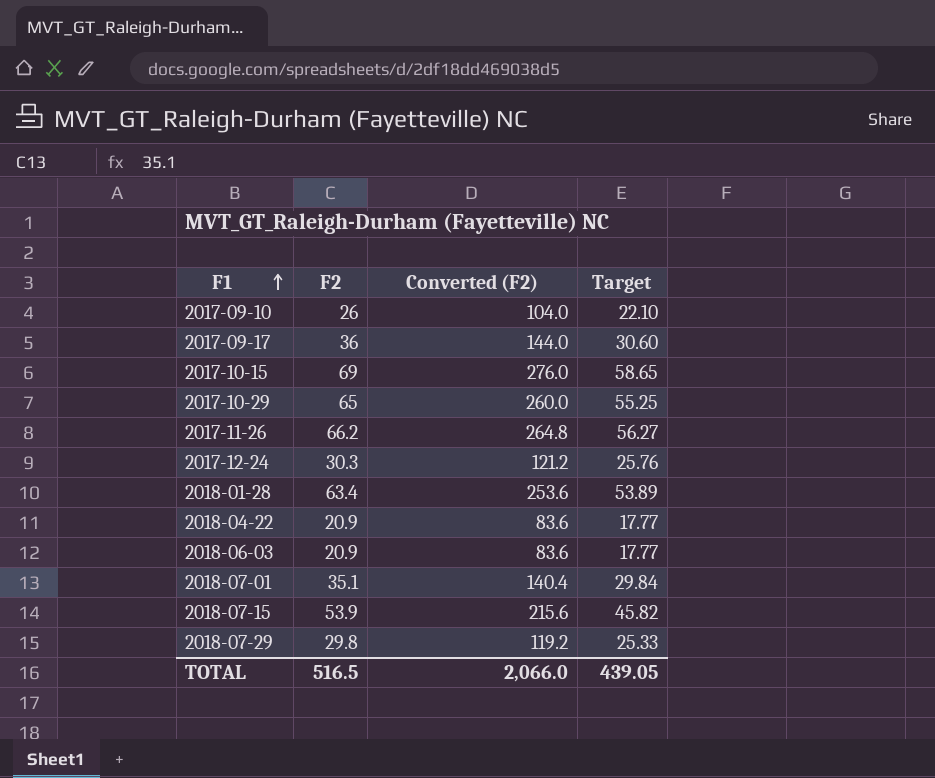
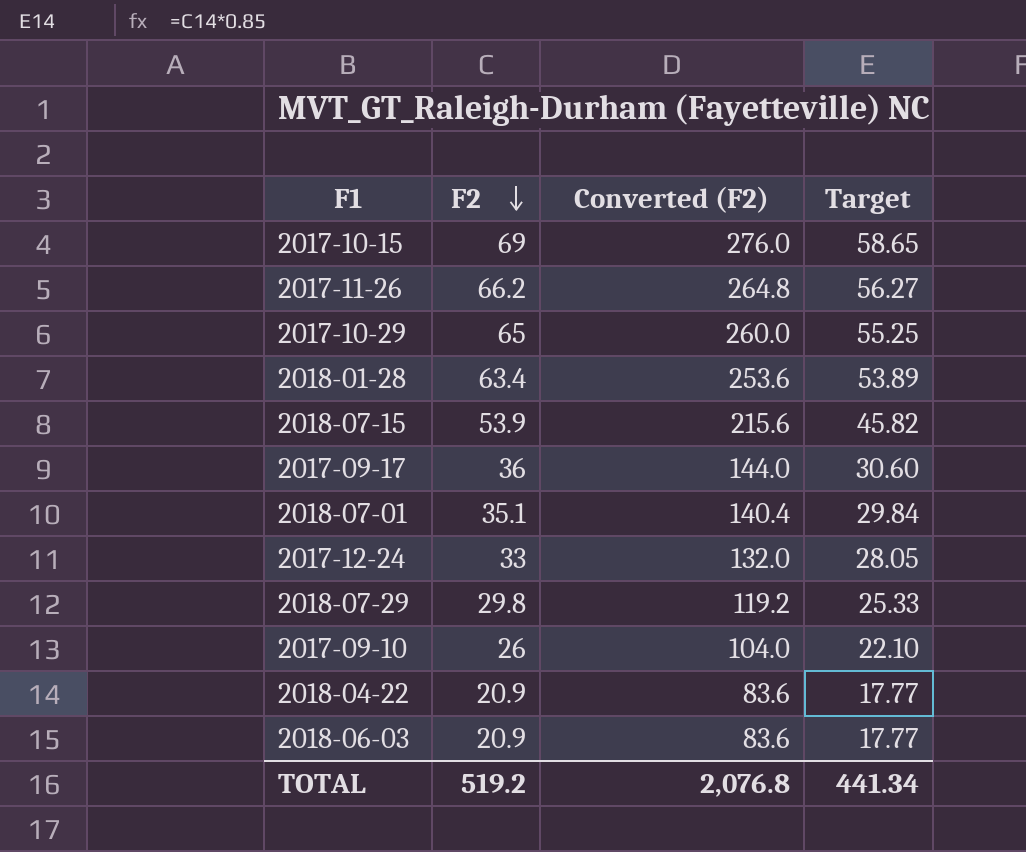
row order: F1 ascending -> F2 descending
2017-12-24 | F2: 30.3 -> 33
2017-12-24 | Converted (F2): 121.2 -> 132.0
2017-12-24 | Target: 25.76 -> 28.05
TOTAL | F2: 516.5 -> 519.2
TOTAL | Converted (F2): 2,066.0 -> 2,076.8
TOTAL | Target: 439.05 -> 441.34

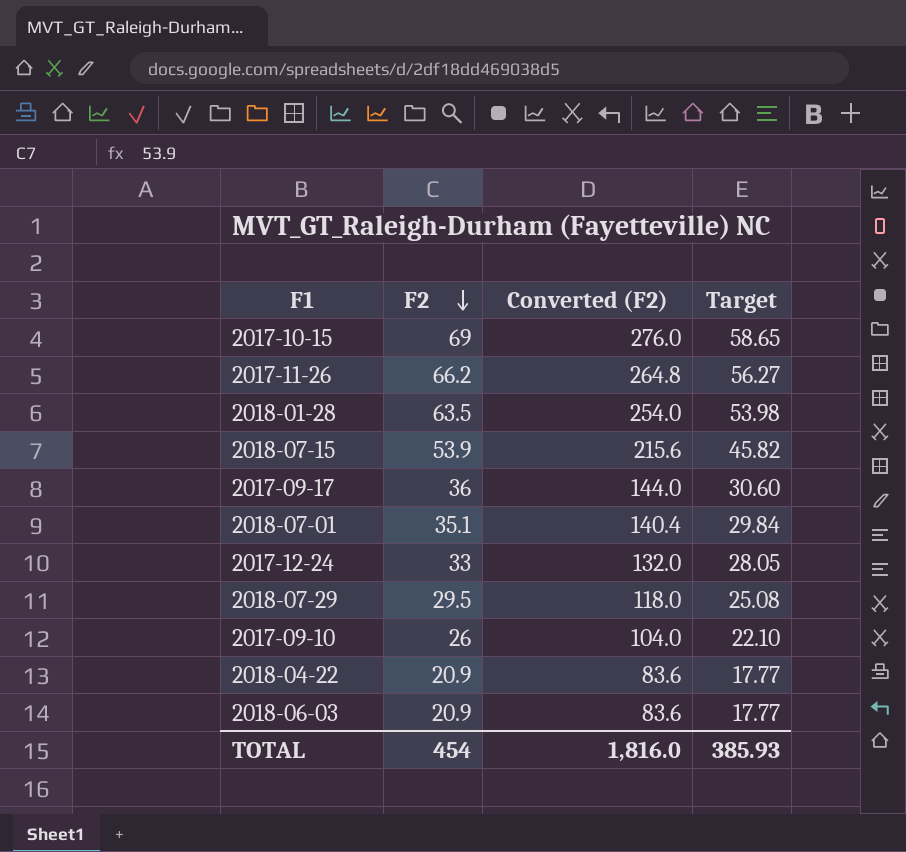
row 2017-10-29: 65 | 260.0 | 55.25 -> none
2018-01-28 | F2: 63.4 -> 63.5
2018-01-28 | Converted (F2): 253.6 -> 254.0
2018-01-28 | Target: 53.89 -> 53.98
2018-07-29 | F2: 29.8 -> 29.5
2018-07-29 | Converted (F2): 119.2 -> 118.0
2018-07-29 | Target: 25.33 -> 25.08
TOTAL | F2: 519.2 -> 454
TOTAL | Converted (F2): 2,076.8 -> 1,816.0
TOTAL | Target: 441.34 -> 385.93

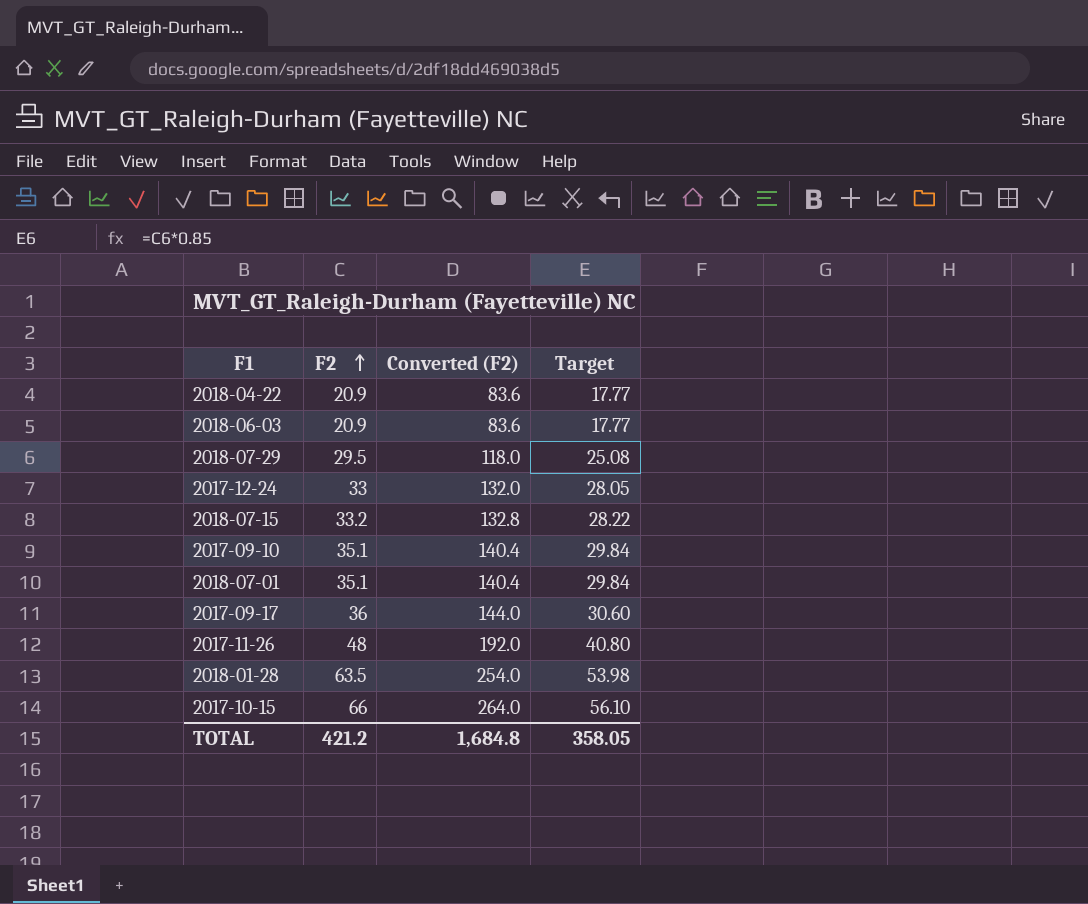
row order: F2 descending -> F2 ascending
2018-07-15 | F2: 53.9 -> 33.2
2018-07-15 | Converted (F2): 215.6 -> 132.8
2018-07-15 | Target: 45.82 -> 28.22
2017-09-10 | F2: 26 -> 35.1
2017-09-10 | Converted (F2): 104.0 -> 140.4
2017-09-10 | Target: 22.10 -> 29.84
2017-11-26 | F2: 66.2 -> 48
2017-11-26 | Converted (F2): 264.8 -> 192.0
2017-11-26 | Target: 56.27 -> 40.80
2017-10-15 | F2: 69 -> 66
2017-10-15 | Converted (F2): 276.0 -> 264.0
2017-10-15 | Target: 58.65 -> 56.10
TOTAL | F2: 454 -> 421.2
TOTAL | Converted (F2): 1,816.0 -> 1,684.8
TOTAL | Target: 385.93 -> 358.05

